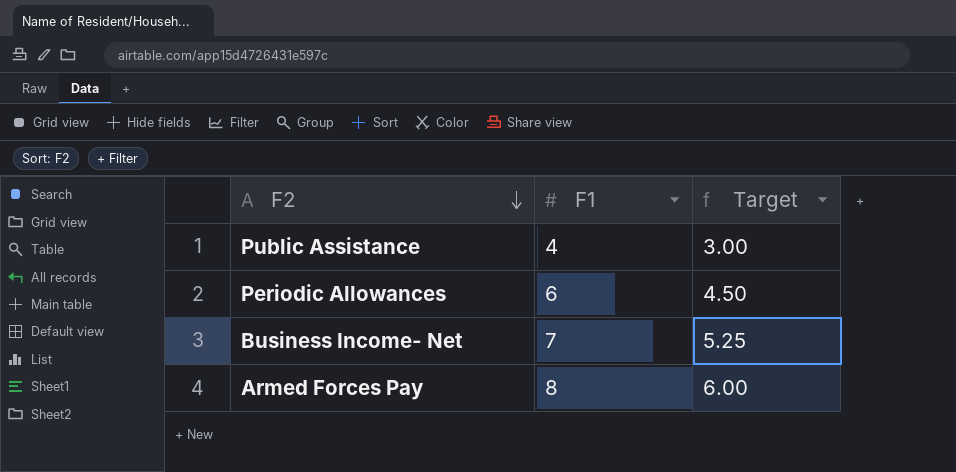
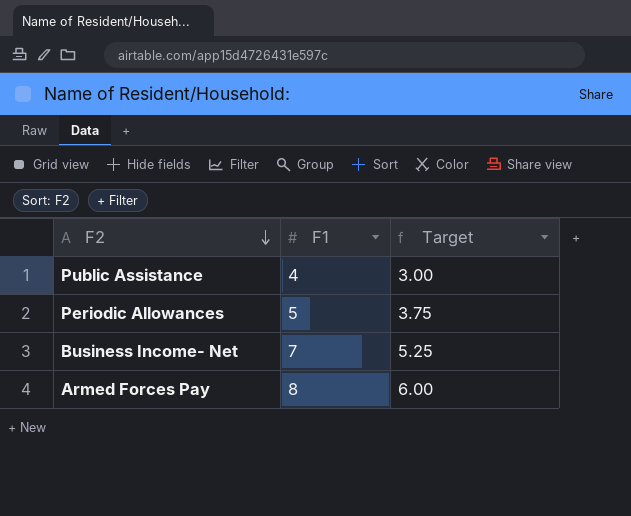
Periodic Allowances | F1: 6 -> 5
Periodic Allowances | Target: 4.50 -> 3.75

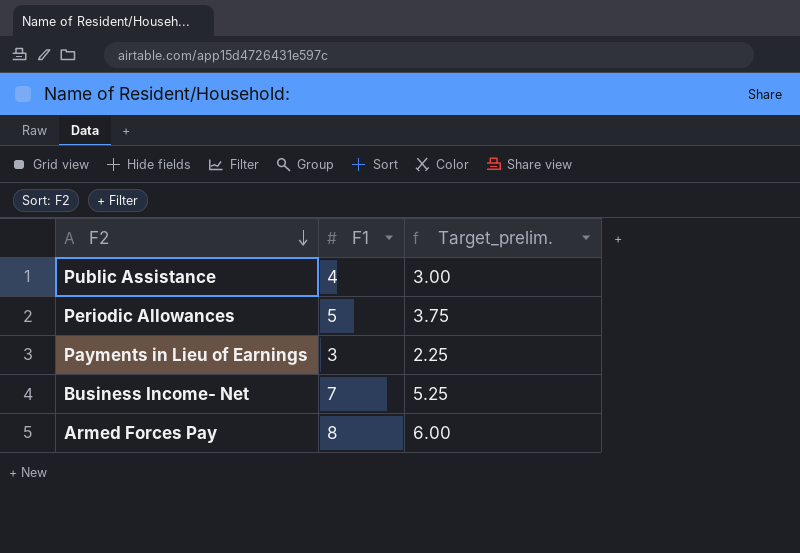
column name: Target -> Target_prelim.
row Payments in Lieu of Earnings: none -> 3 | 2.25

